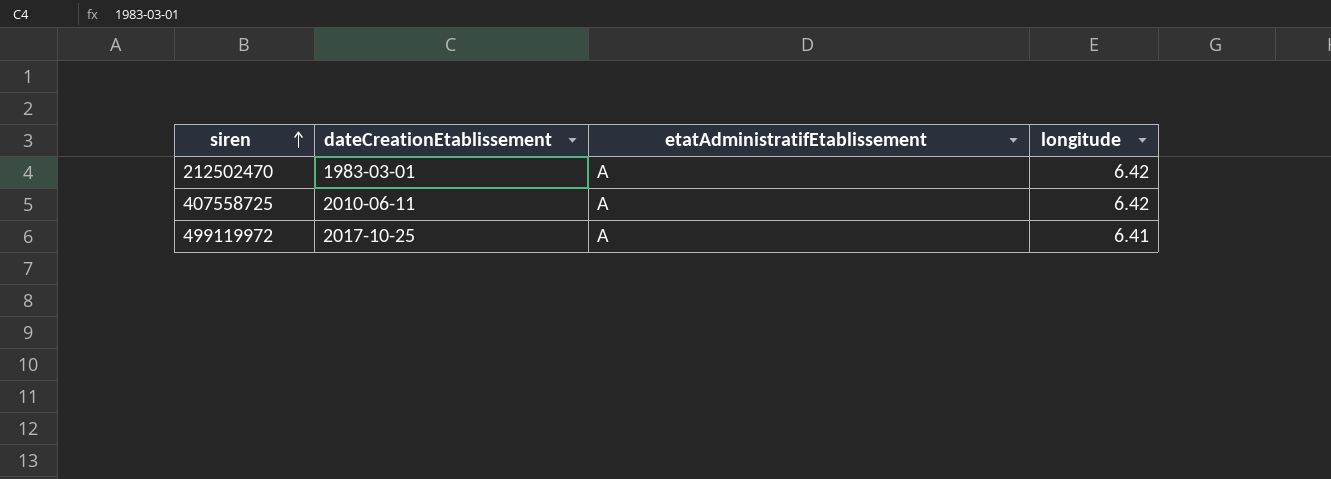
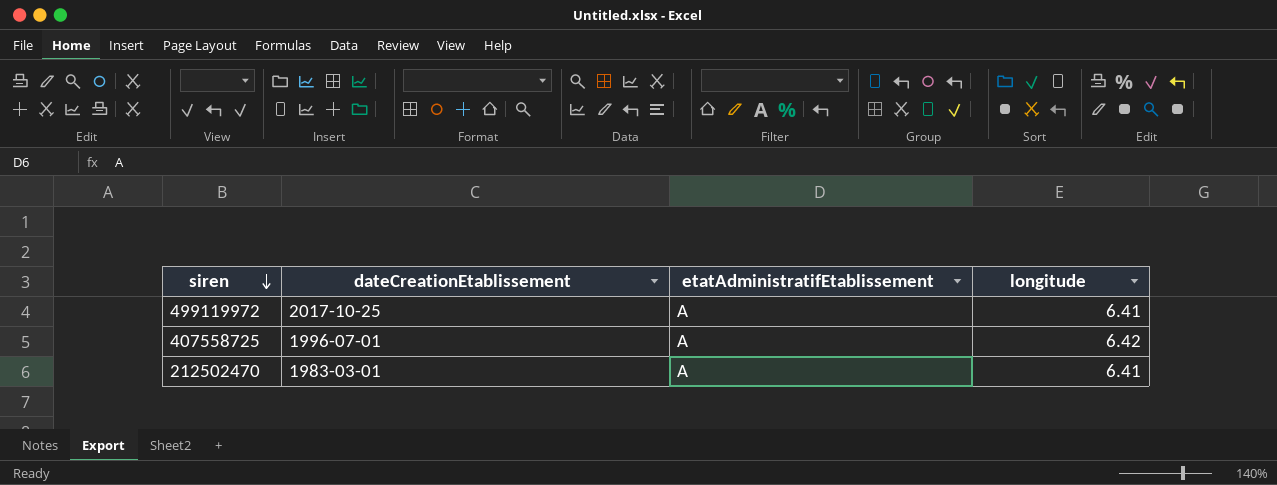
row order: siren ascending -> siren descending
407558725 | dateCreationEtablissement: 2010-06-11 -> 1996-07-01
212502470 | longitude: 6.42 -> 6.41

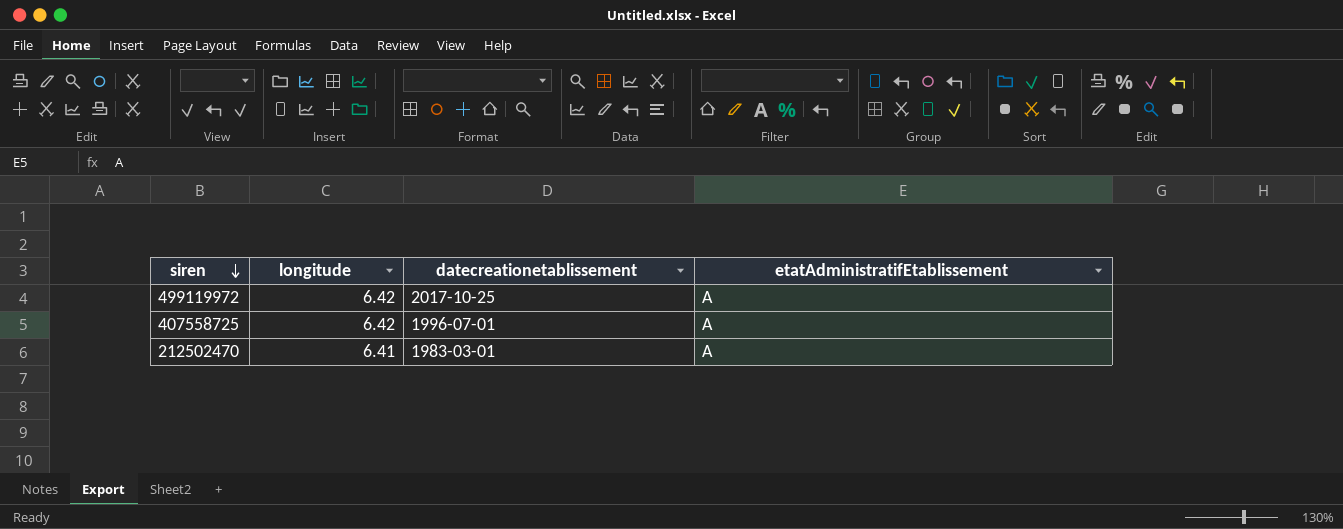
column longitude | position: 4 -> 2
column name: dateCreationEtablissement -> datecreationetablissement
499119972 | longitude: 6.41 -> 6.42

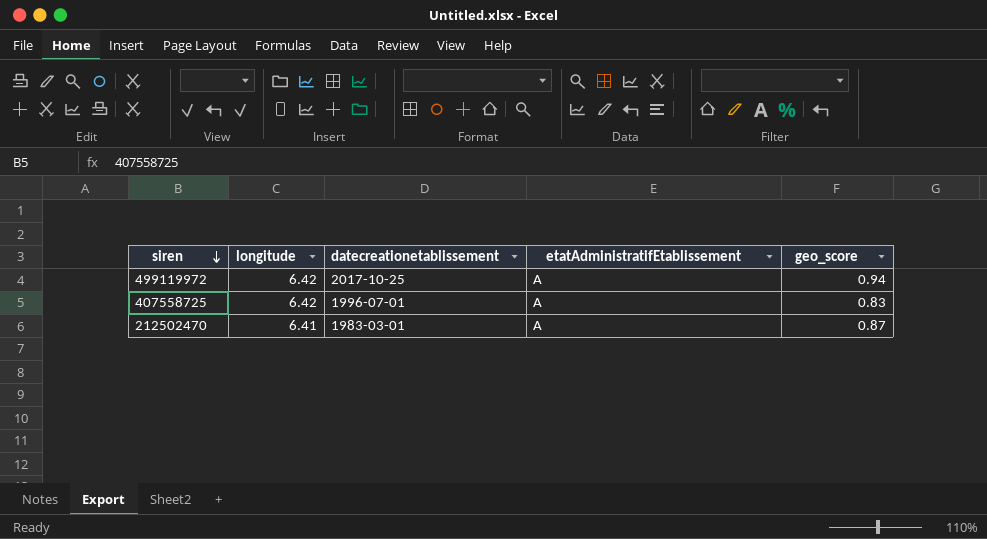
column geo_score | position: none -> 5

